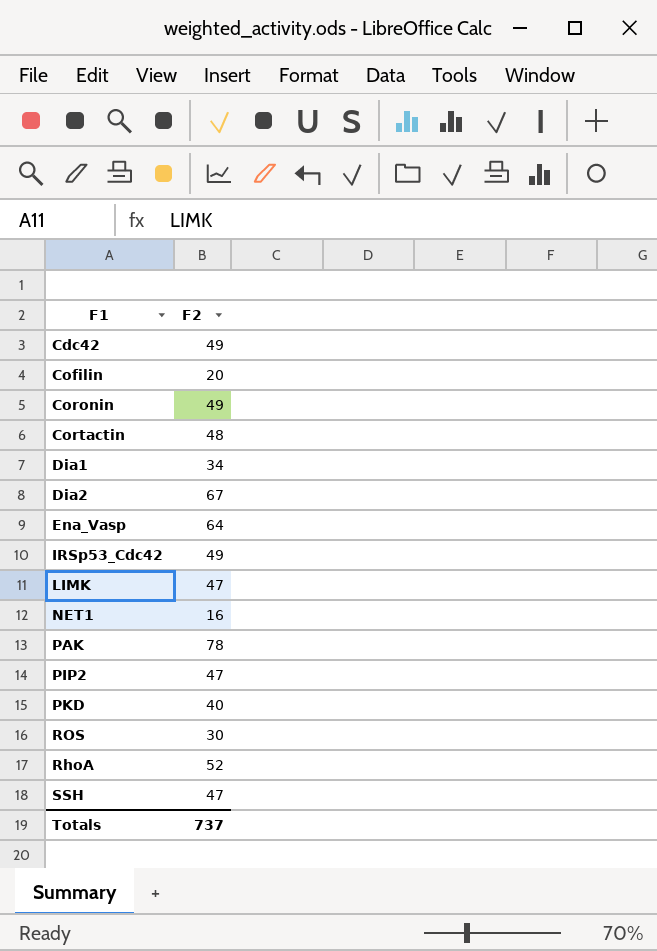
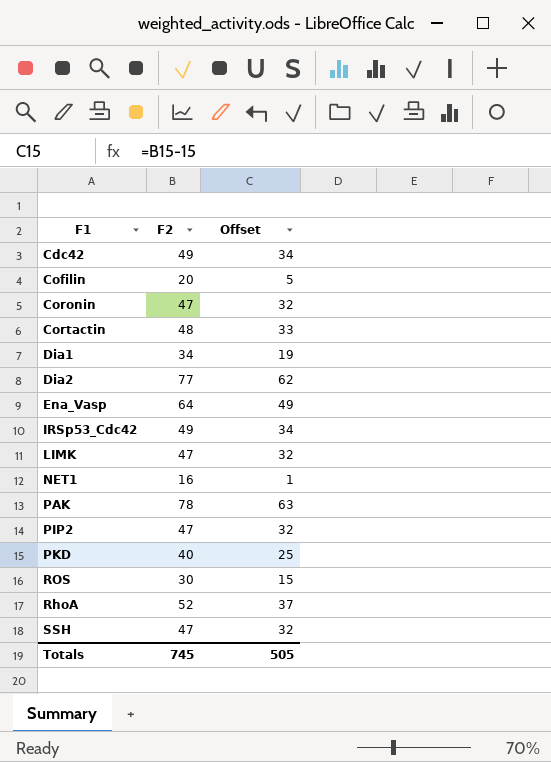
column Offset | formula: none -> [F2] - 15
Coronin | F2: 49 -> 47
Dia2 | F2: 67 -> 77
Totals | F2: 737 -> 745

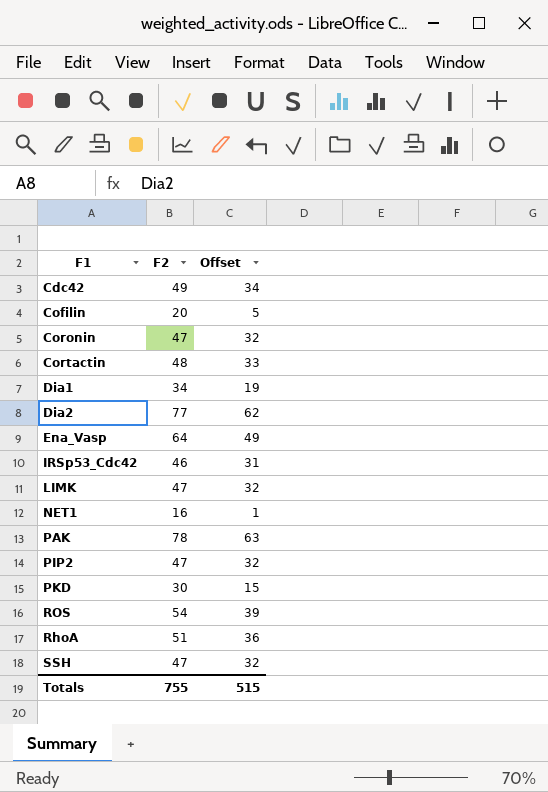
IRSp53_Cdc42 | F2: 49 -> 46
IRSp53_Cdc42 | Offset: 34 -> 31
PKD | F2: 40 -> 30
PKD | Offset: 25 -> 15
ROS | F2: 30 -> 54
ROS | Offset: 15 -> 39
RhoA | F2: 52 -> 51
RhoA | Offset: 37 -> 36
Totals | F2: 745 -> 755
Totals | Offset: 505 -> 515

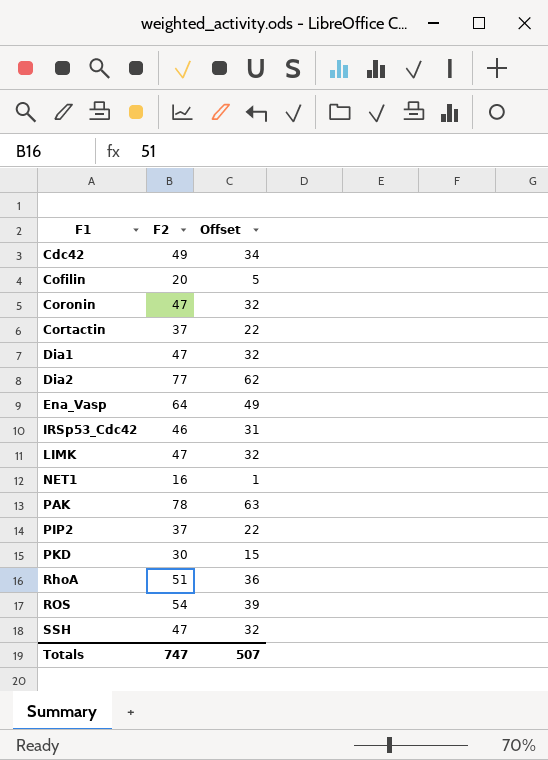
row order: none -> F1 ascending
Cortactin | F2: 48 -> 37
Cortactin | Offset: 33 -> 22
Dia1 | F2: 34 -> 47
Dia1 | Offset: 19 -> 32
PIP2 | F2: 47 -> 37
PIP2 | Offset: 32 -> 22
Totals | F2: 755 -> 747
Totals | Offset: 515 -> 507

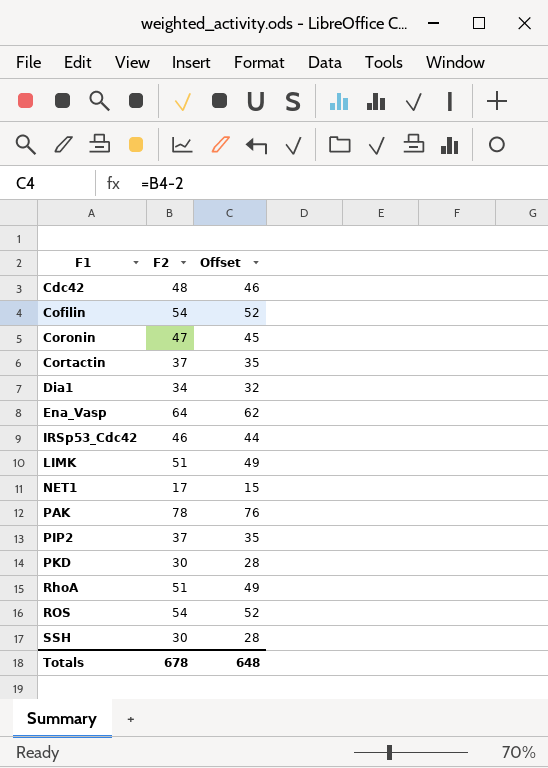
column Offset | formula: [F2] - 15 -> [F2] - 2
row Dia2: 77 | 62 -> none
Cdc42 | F2: 49 -> 48
Cofilin | F2: 20 -> 54
Dia1 | F2: 47 -> 34
LIMK | F2: 47 -> 51
NET1 | F2: 16 -> 17
SSH | F2: 47 -> 30
Totals | F2: 747 -> 678
Totals | Offset: 507 -> 648

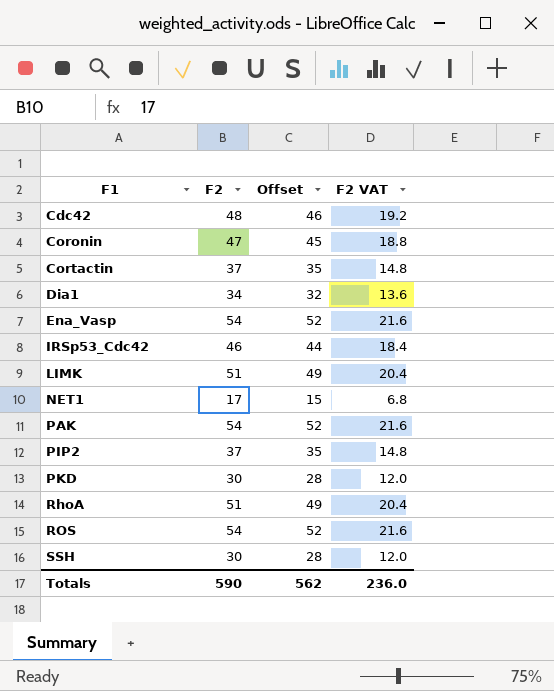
column F2 VAT | formula: none -> [F2] * 0.4
row Cofilin: 54 | 52 -> none
Ena_Vasp | F2: 64 -> 54
Ena_Vasp | Offset: 62 -> 52
PAK | F2: 78 -> 54
PAK | Offset: 76 -> 52
Totals | F2: 678 -> 590
Totals | Offset: 648 -> 562

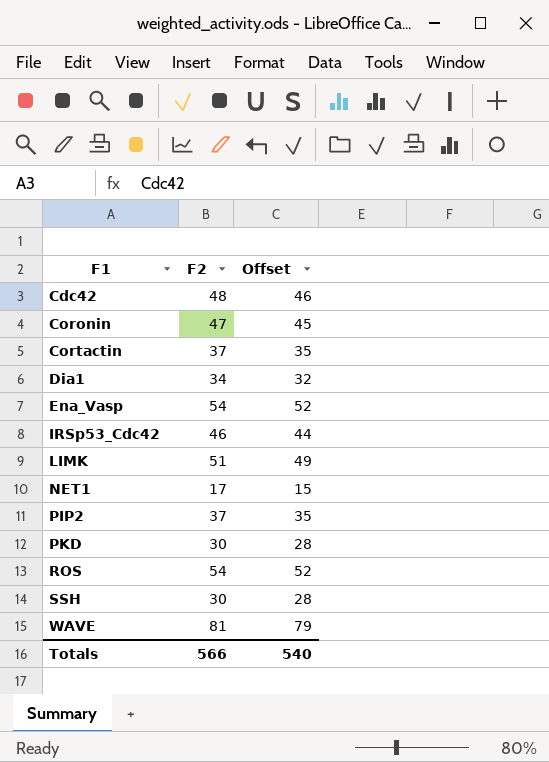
column F2 VAT | formula: [F2] * 0.4 -> none
row PAK: 54 | 52 | 21.6 -> none
row RhoA: 51 | 49 | 20.4 -> none
row WAVE: none -> 81 | 79
Totals | F2: 590 -> 566
Totals | Offset: 562 -> 540

